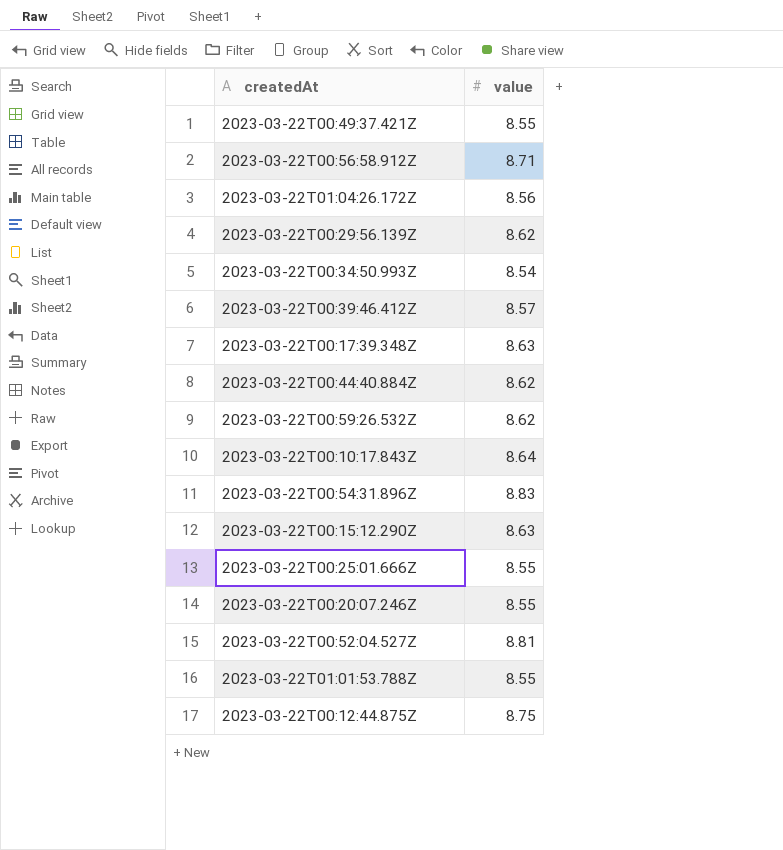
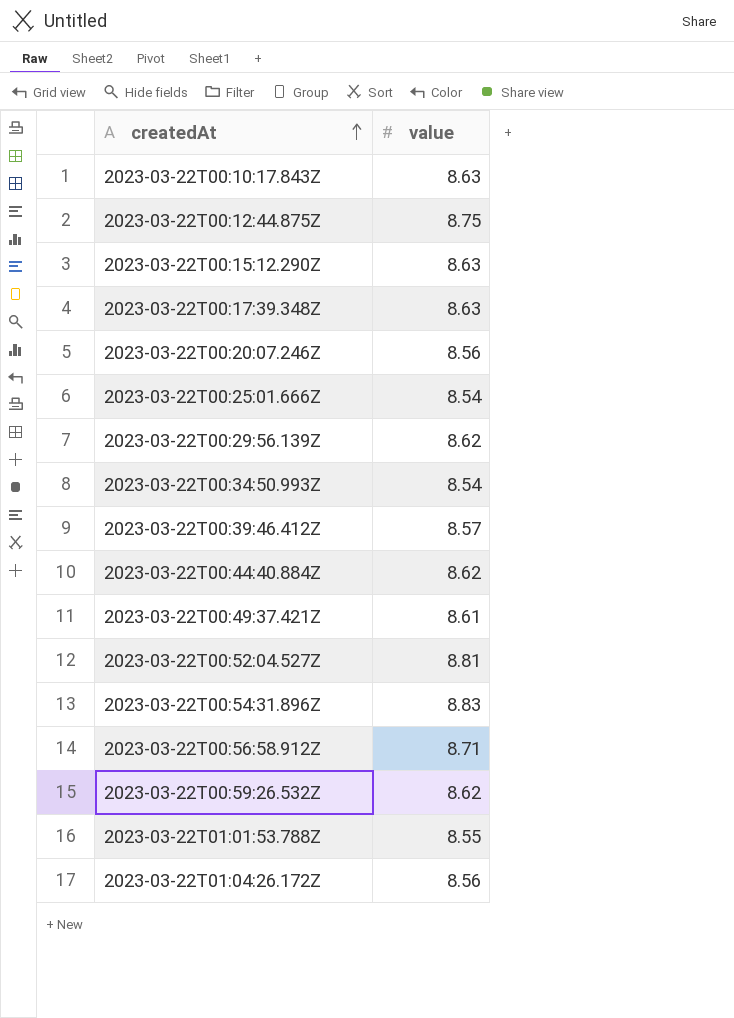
row order: none -> createdAt ascending
2023-03-22T00:10:17.843Z | value: 8.64 -> 8.63
2023-03-22T00:20:07.246Z | value: 8.55 -> 8.56
2023-03-22T00:25:01.666Z | value: 8.55 -> 8.54
2023-03-22T00:49:37.421Z | value: 8.55 -> 8.61

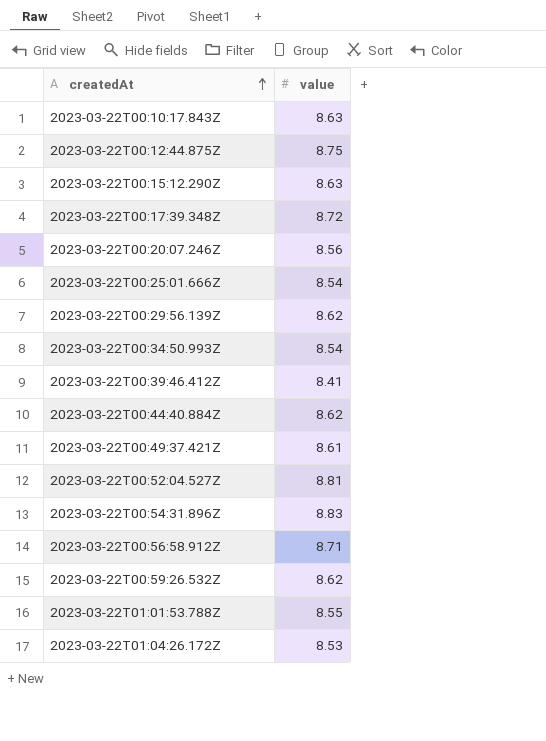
2023-03-22T00:17:39.348Z | value: 8.63 -> 8.72
2023-03-22T00:39:46.412Z | value: 8.57 -> 8.41
2023-03-22T01:04:26.172Z | value: 8.56 -> 8.53

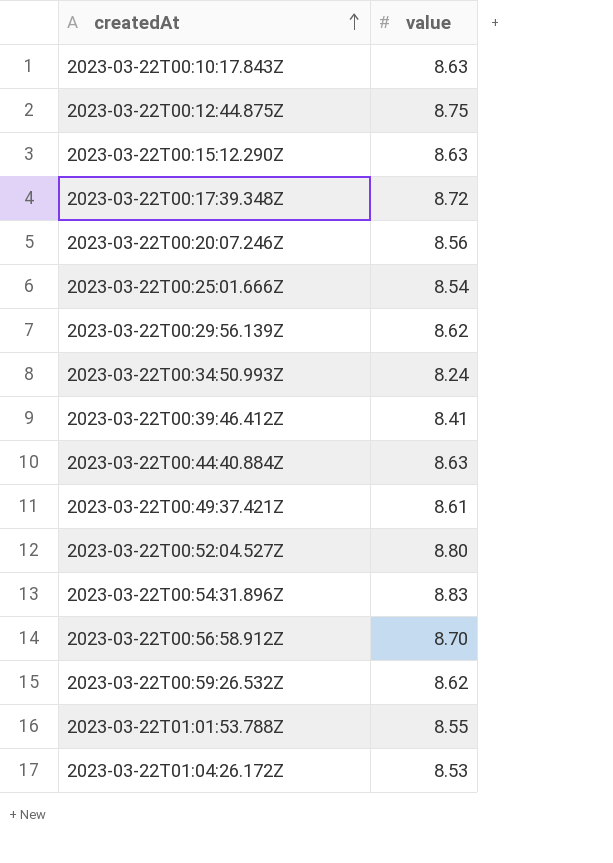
2023-03-22T00:34:50.993Z | value: 8.54 -> 8.24
2023-03-22T00:44:40.884Z | value: 8.62 -> 8.63
2023-03-22T00:52:04.527Z | value: 8.81 -> 8.80
2023-03-22T00:56:58.912Z | value: 8.71 -> 8.70

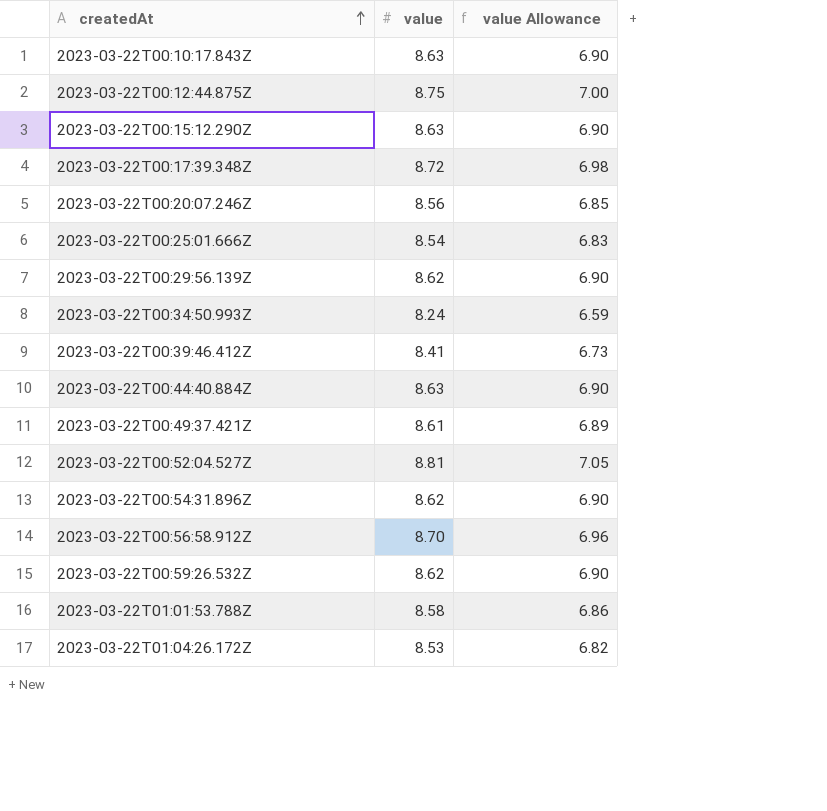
column value Allowance | formula: none -> [value] * 0.8
2023-03-22T00:52:04.527Z | value: 8.80 -> 8.81
2023-03-22T00:54:31.896Z | value: 8.83 -> 8.62
2023-03-22T01:01:53.788Z | value: 8.55 -> 8.58

